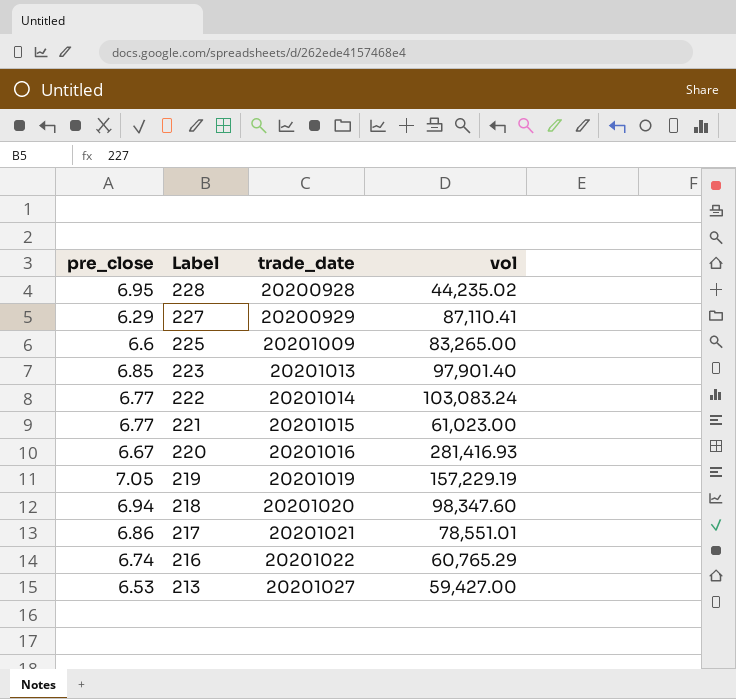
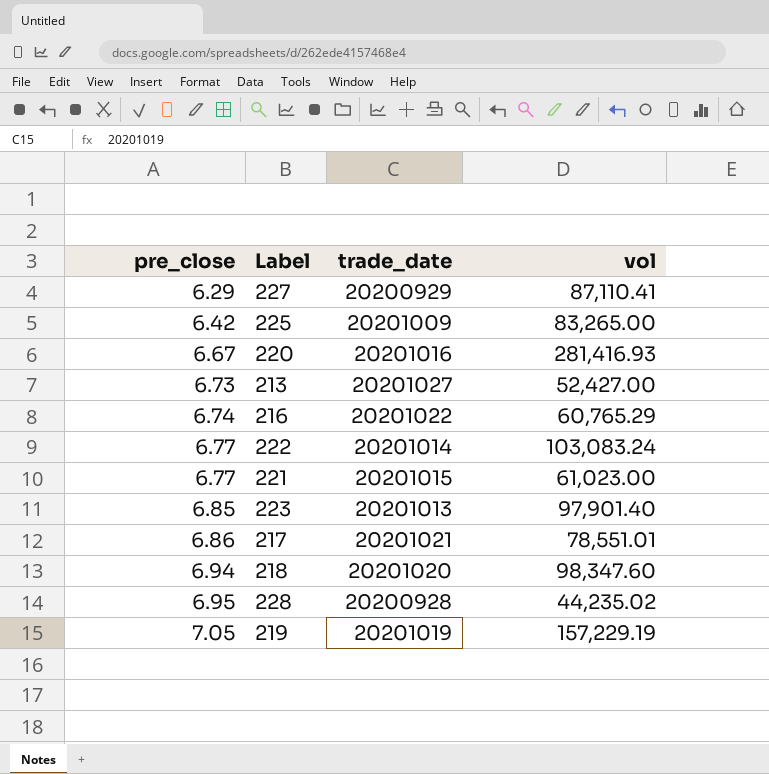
row order: Label descending -> pre_close ascending
225 | pre_close: 6.6 -> 6.42
213 | pre_close: 6.53 -> 6.73
213 | vol: 59,427.00 -> 52,427.00

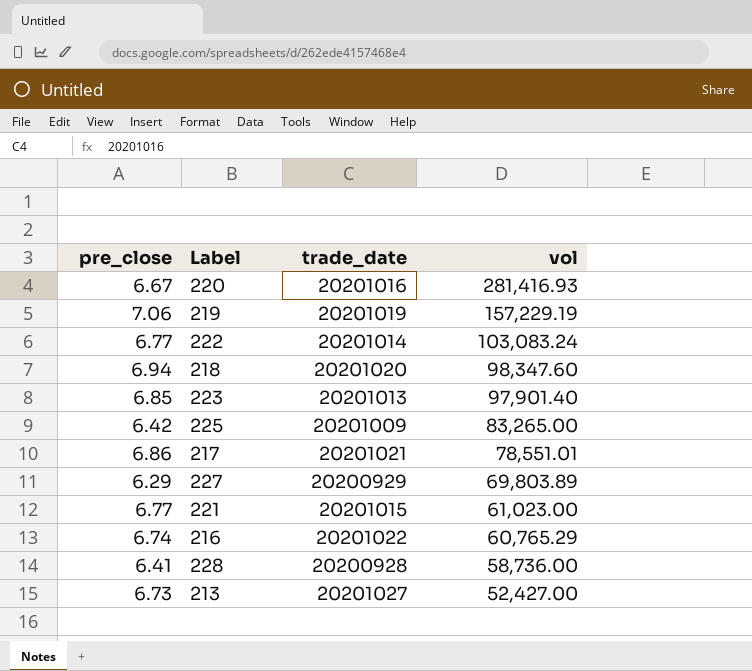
row order: pre_close ascending -> vol descending
219 | pre_close: 7.05 -> 7.06
227 | vol: 87,110.41 -> 69,803.89
228 | pre_close: 6.95 -> 6.41
228 | vol: 44,235.02 -> 58,736.00

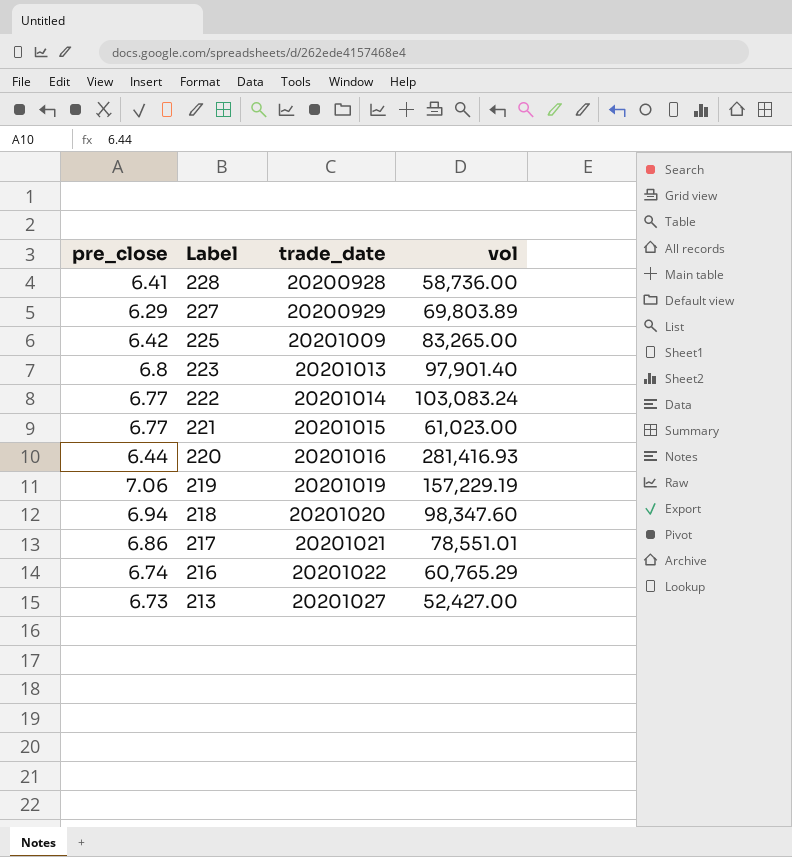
row order: vol descending -> Label descending
223 | pre_close: 6.85 -> 6.8
220 | pre_close: 6.67 -> 6.44

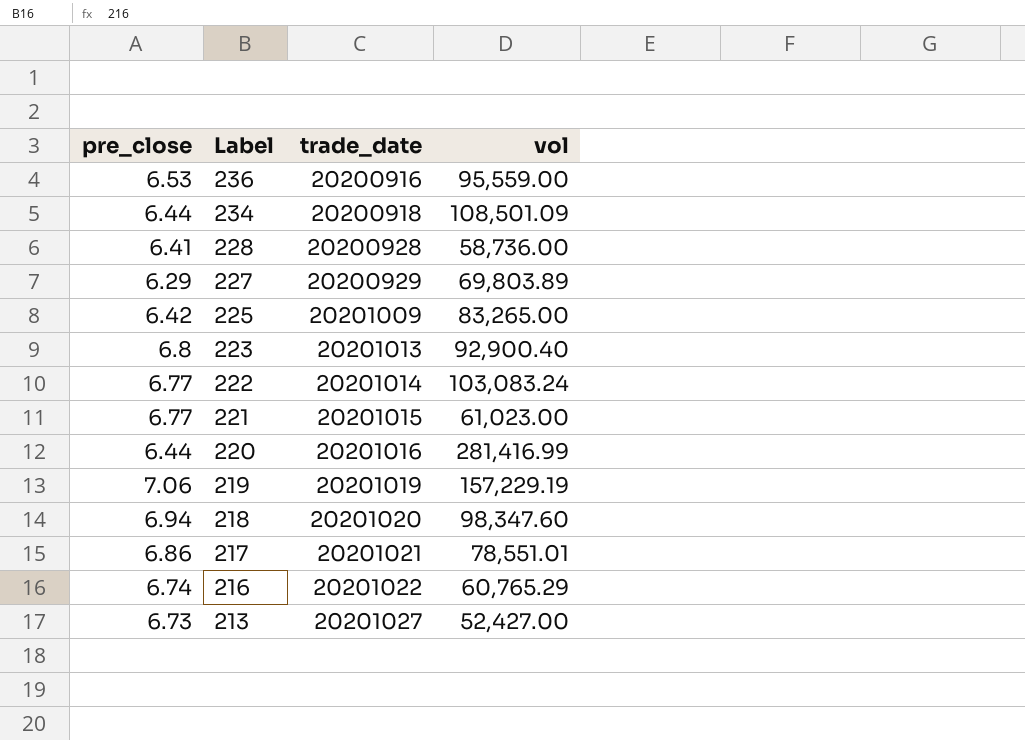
row 236: none -> 6.53 | 20200916 | 95,559.00
row 234: none -> 6.44 | 20200918 | 108,501.09
223 | vol: 97,901.40 -> 92,900.40
220 | vol: 281,416.93 -> 281,416.99

